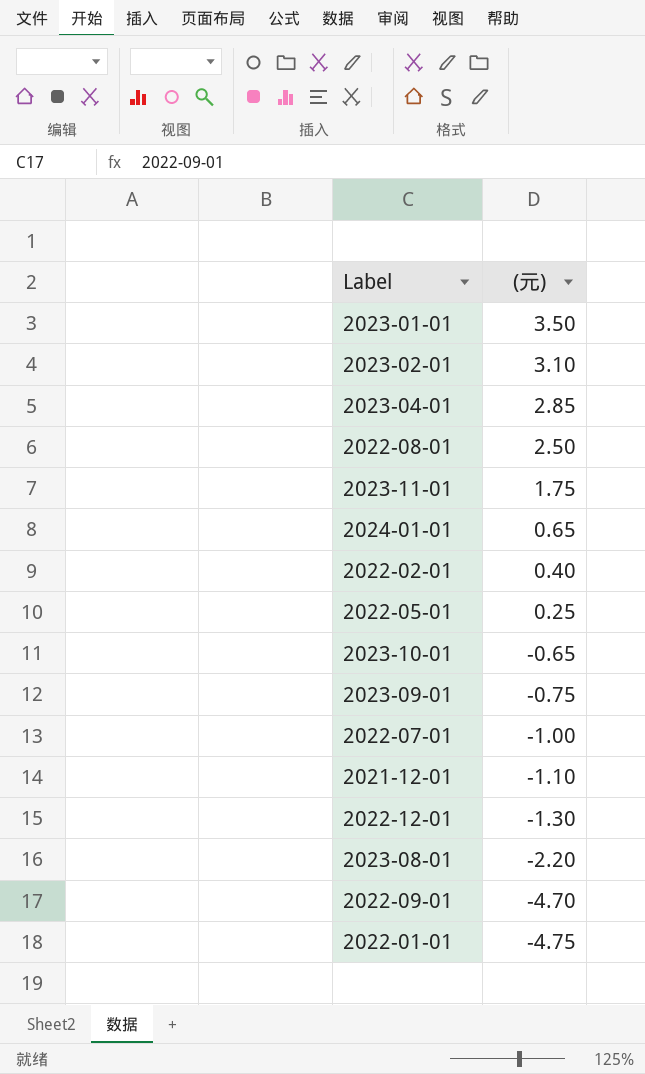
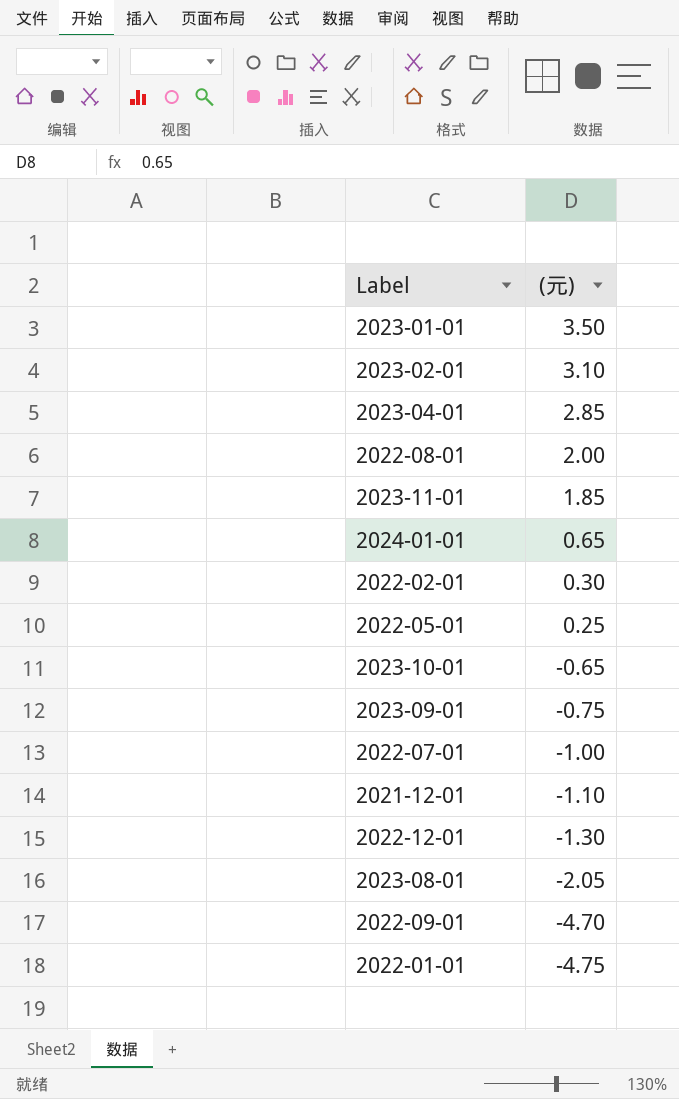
2022-08-01 | (元): 2.50 -> 2.00
2023-11-01 | (元): 1.75 -> 1.85
2022-02-01 | (元): 0.40 -> 0.30
2023-08-01 | (元): -2.20 -> -2.05

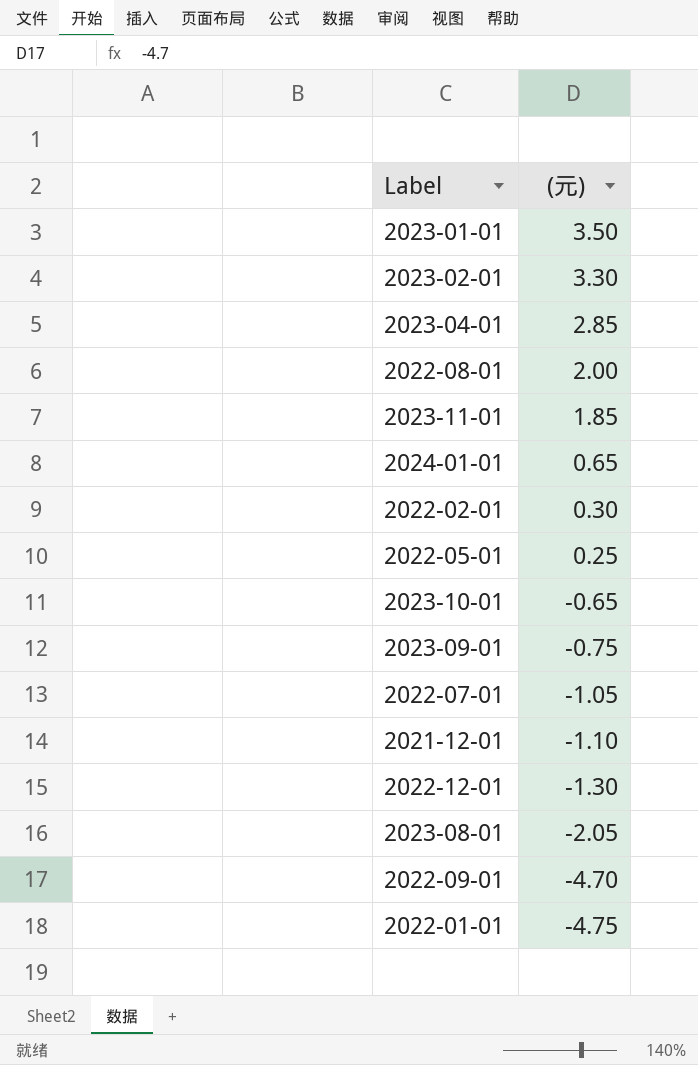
2023-02-01 | (元): 3.10 -> 3.30
2022-07-01 | (元): -1.00 -> -1.05

